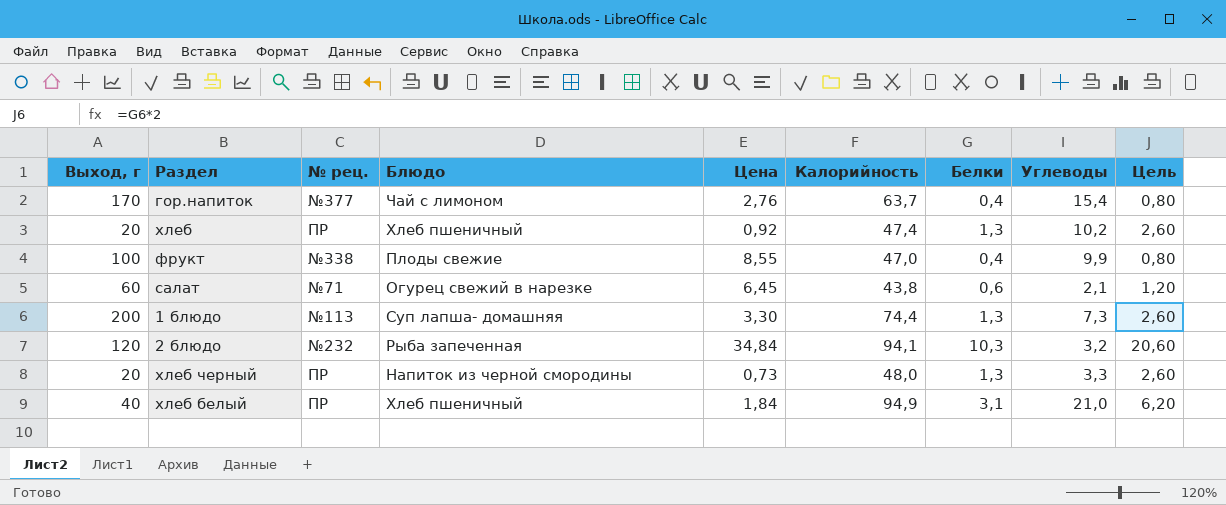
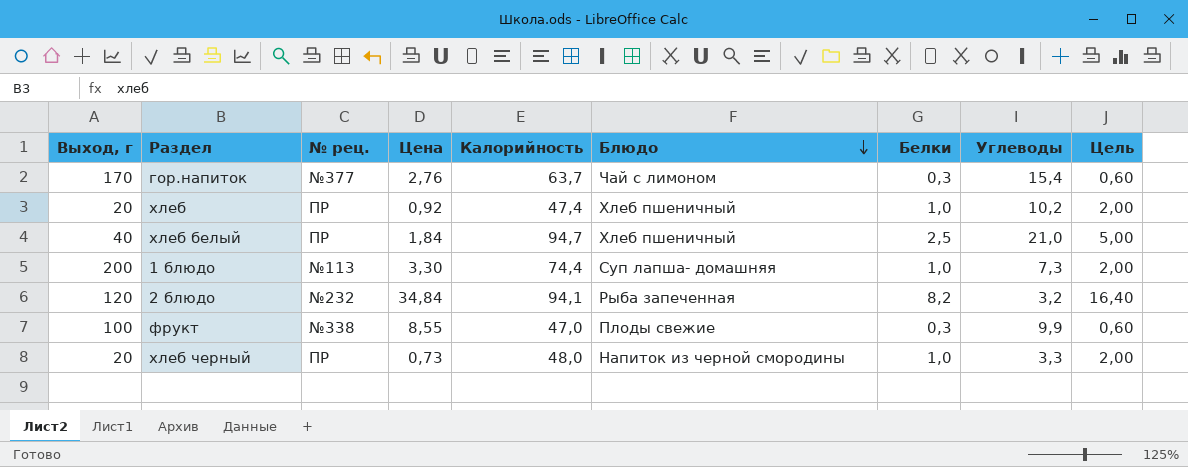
row order: none -> Блюдо descending
column Блюдо | position: 4 -> 6
row салат: 60 | №71 | Огурец свежий в нарезке | 6,45 | 43,8 | 0,6 | 2,1 | 1,20 -> none
гор.напиток | Белки: 0,4 -> 0,3
гор.напиток | Цель: 0,80 -> 0,60
хлеб | Белки: 1,3 -> 1,0
хлеб | Цель: 2,60 -> 2,00
хлеб белый | Калорийность: 94,9 -> 94,7
хлеб белый | Белки: 3,1 -> 2,5
хлеб белый | Цель: 6,20 -> 5,00
1 блюдо | Белки: 1,3 -> 1,0
1 блюдо | Цель: 2,60 -> 2,00
2 блюдо | Белки: 10,3 -> 8,2
2 блюдо | Цель: 20,60 -> 16,40
фрукт | Белки: 0,4 -> 0,3
фрукт | Цель: 0,80 -> 0,60
хлеб черный | Белки: 1,3 -> 1,0
хлеб черный | Цель: 2,60 -> 2,00

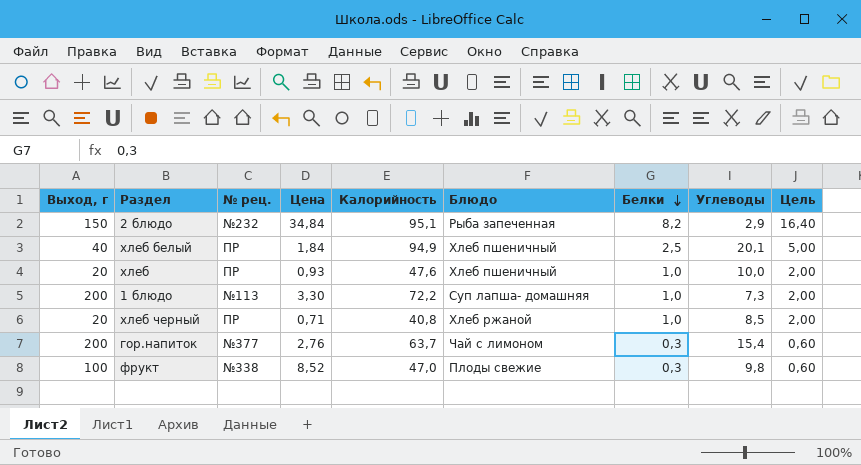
row order: Блюдо descending -> Белки descending
2 блюдо | Выход, г: 120 -> 150
2 блюдо | Калорийность: 94,1 -> 95,1
2 блюдо | Углеводы: 3,2 -> 2,9
хлеб белый | Калорийность: 94,7 -> 94,9
хлеб белый | Углеводы: 21,0 -> 20,1
хлеб | Цена: 0,92 -> 0,93
хлеб | Калорийность: 47,4 -> 47,6
хлеб | Углеводы: 10,2 -> 10,0
1 блюдо | Калорийность: 74,4 -> 72,2
хлеб черный | Цена: 0,73 -> 0,71
хлеб черный | Калорийность: 48,0 -> 40,8
хлеб черный | Блюдо: Напиток из черной смородины -> Хлеб ржаной
хлеб черный | Углеводы: 3,3 -> 8,5
гор.напиток | Выход, г: 170 -> 200
фрукт | Цена: 8,55 -> 8,52
фрукт | Углеводы: 9,9 -> 9,8

